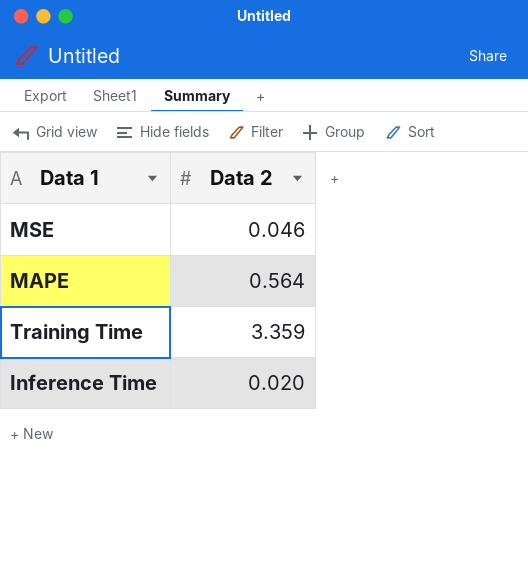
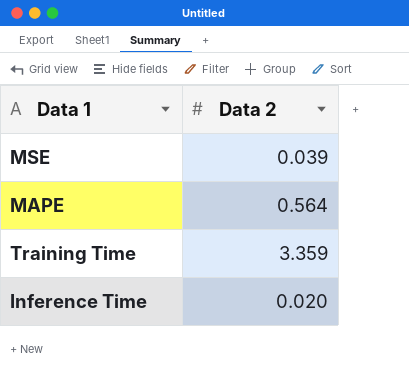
MSE | Data 2: 0.046 -> 0.039

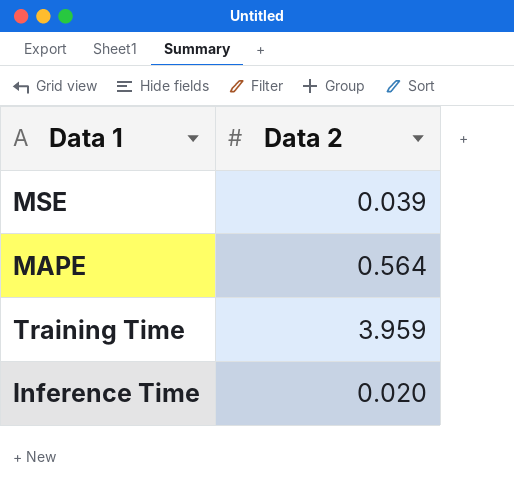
Training Time | Data 2: 3.359 -> 3.959

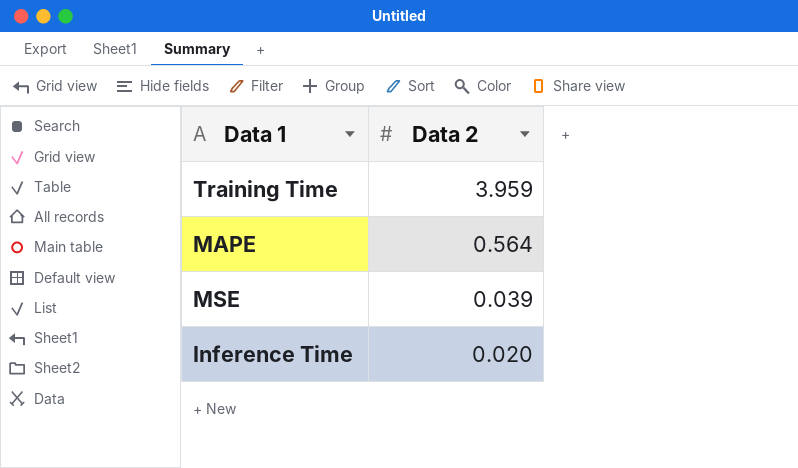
row order: none -> Data 2 descending

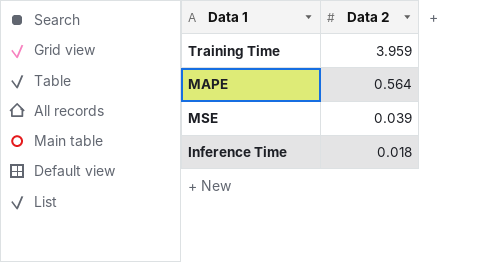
Inference Time | Data 2: 0.020 -> 0.018

